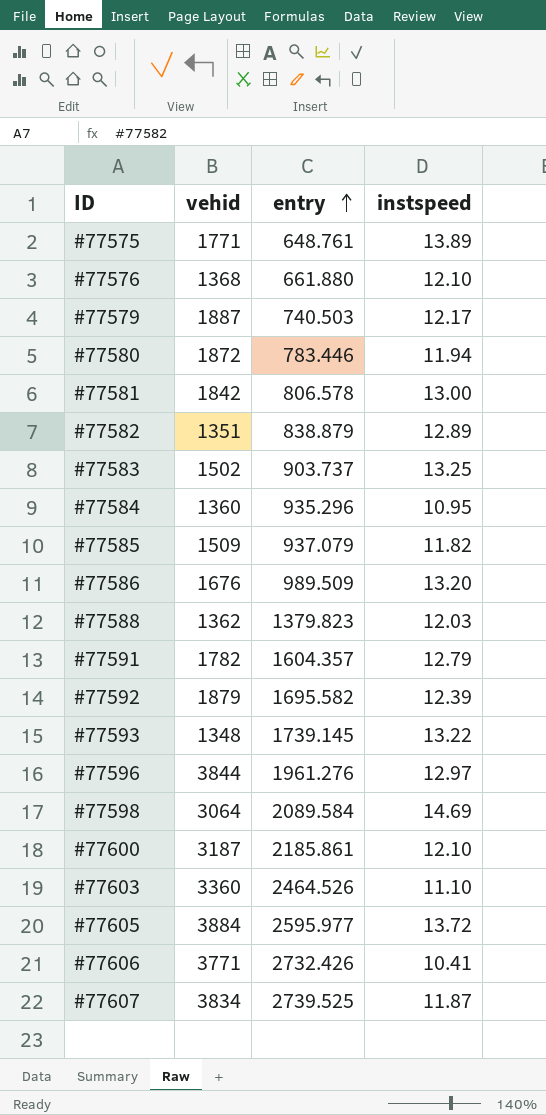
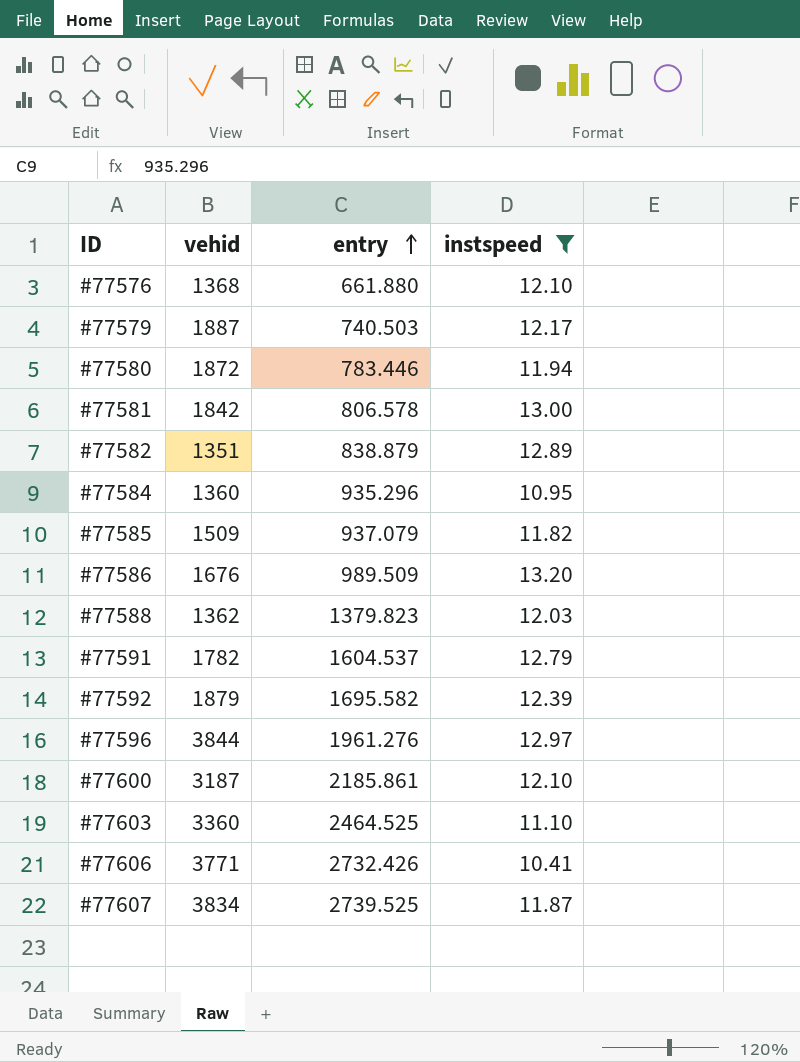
filter: none -> instspeed <= 13.20
#77591 | entry: 1604.357 -> 1604.537
#77603 | entry: 2464.526 -> 2464.525

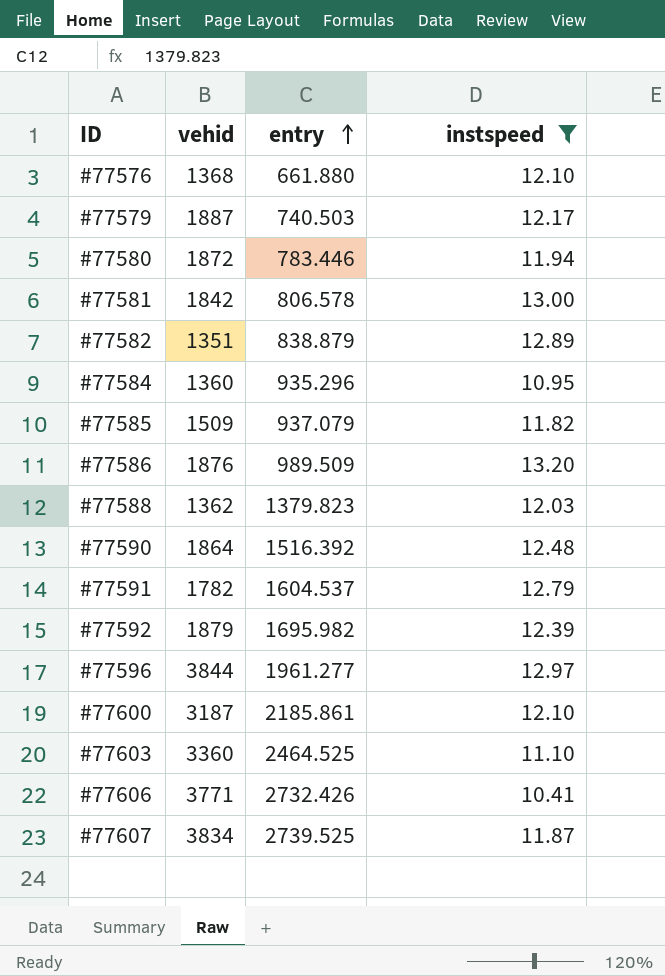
#77586 | vehid: 1676 -> 1876
row #77590: none -> 1864 | 1516.392 | 12.48
#77592 | entry: 1695.582 -> 1695.982
#77596 | entry: 1961.276 -> 1961.277

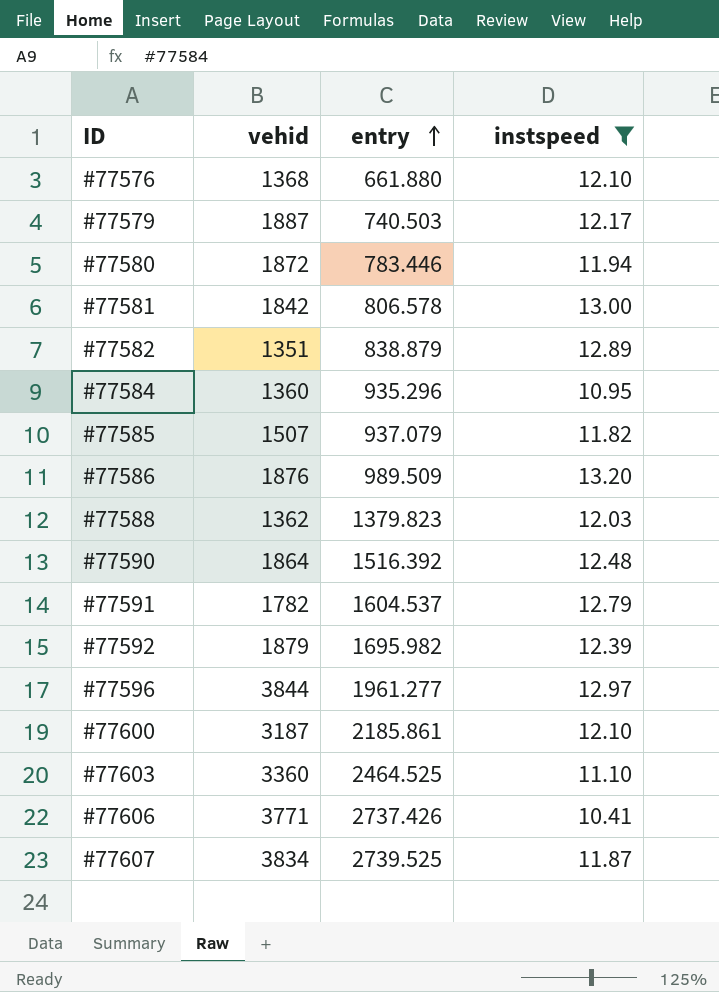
#77585 | vehid: 1509 -> 1507
#77606 | entry: 2732.426 -> 2737.426

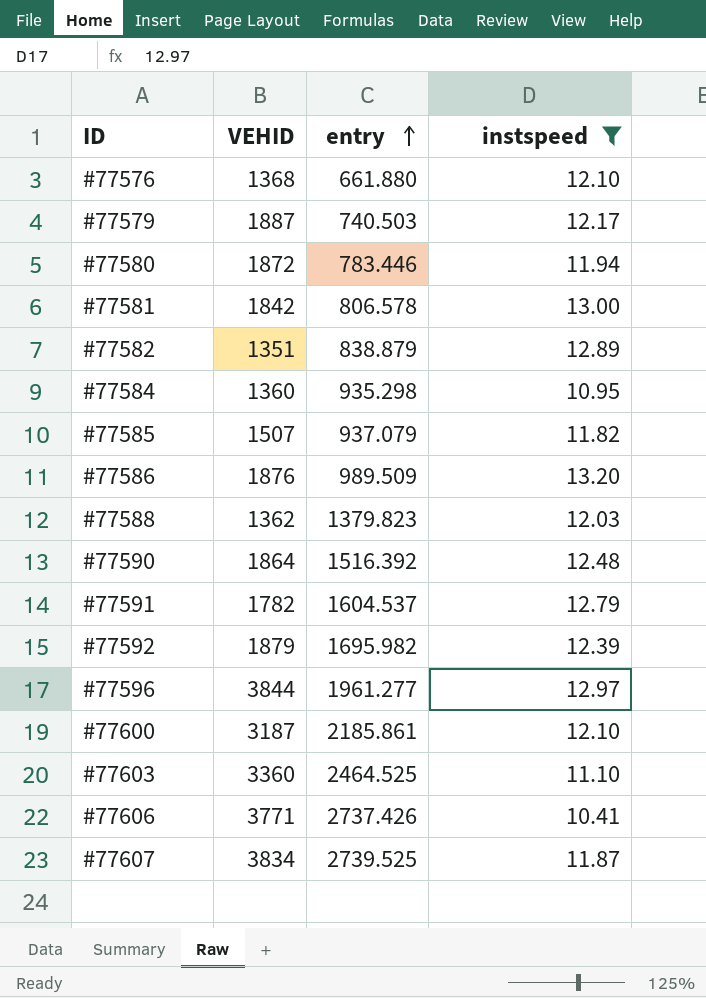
column name: vehid -> VEHID
#77584 | entry: 935.296 -> 935.298

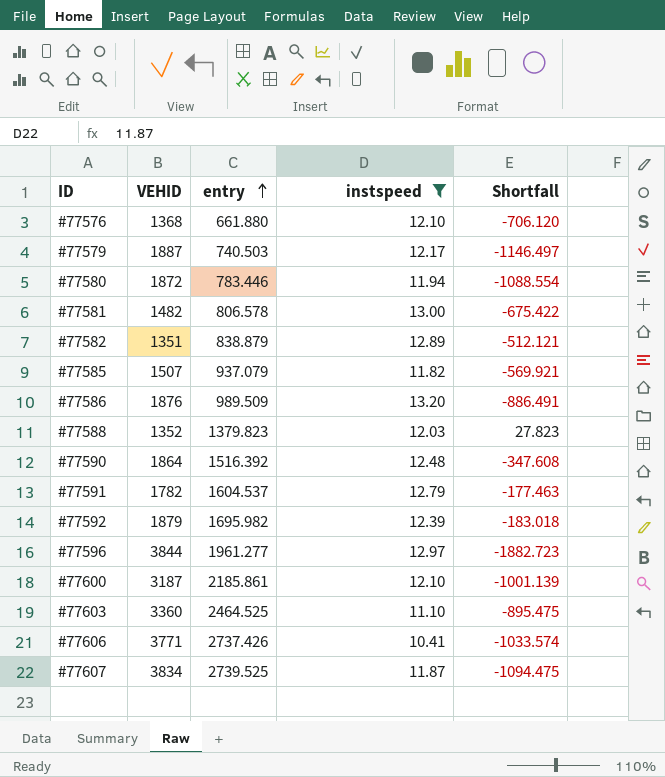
column Shortfall | formula: none -> [entry] - [VEHID]
row #77584: 1360 | 935.298 | 10.95 -> none
#77581 | VEHID: 1842 -> 1482
#77588 | VEHID: 1362 -> 1352

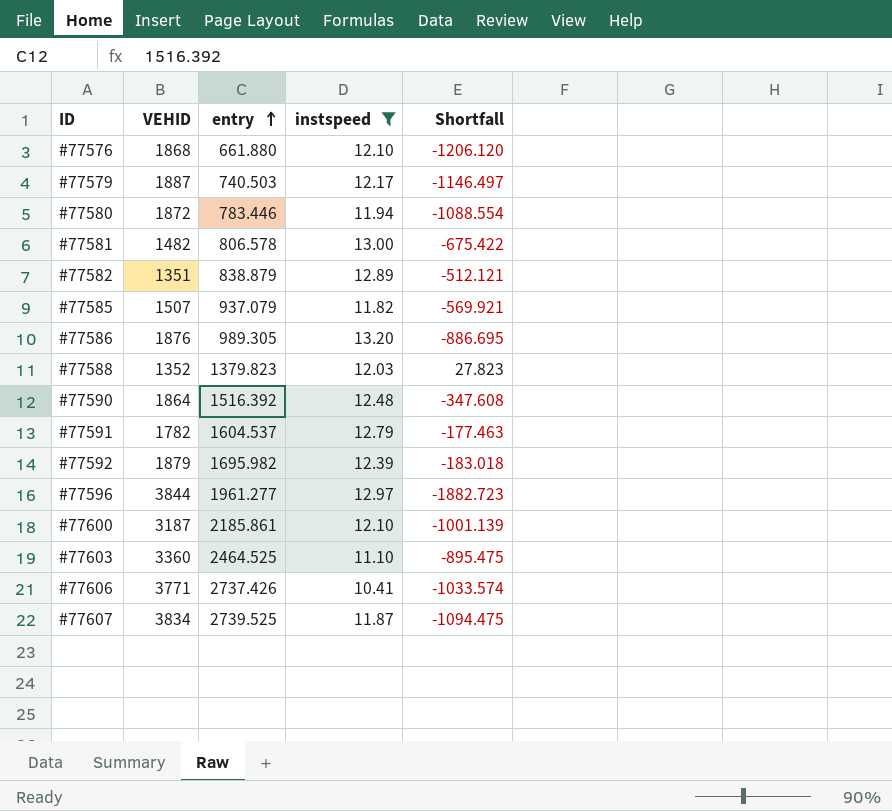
#77576 | VEHID: 1368 -> 1868
#77576 | Shortfall: -706.120 -> -1206.120
#77586 | entry: 989.509 -> 989.305
#77586 | Shortfall: -886.491 -> -886.695

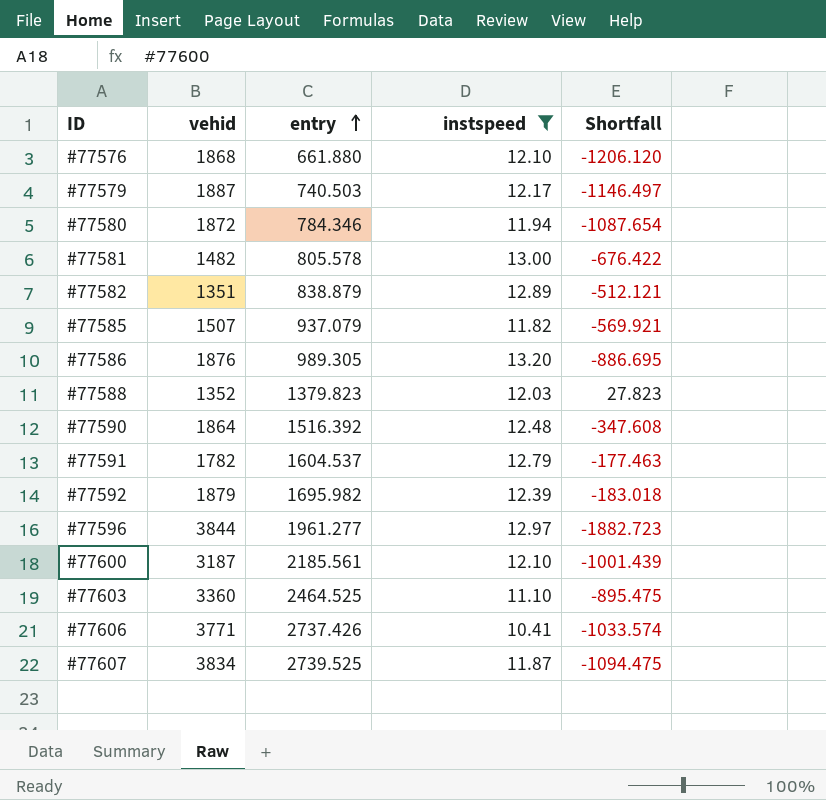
column name: VEHID -> vehid
#77580 | entry: 783.446 -> 784.346
#77580 | Shortfall: -1088.554 -> -1087.654
#77581 | entry: 806.578 -> 805.578
#77581 | Shortfall: -675.422 -> -676.422
#77600 | entry: 2185.861 -> 2185.561
#77600 | Shortfall: -1001.139 -> -1001.439

